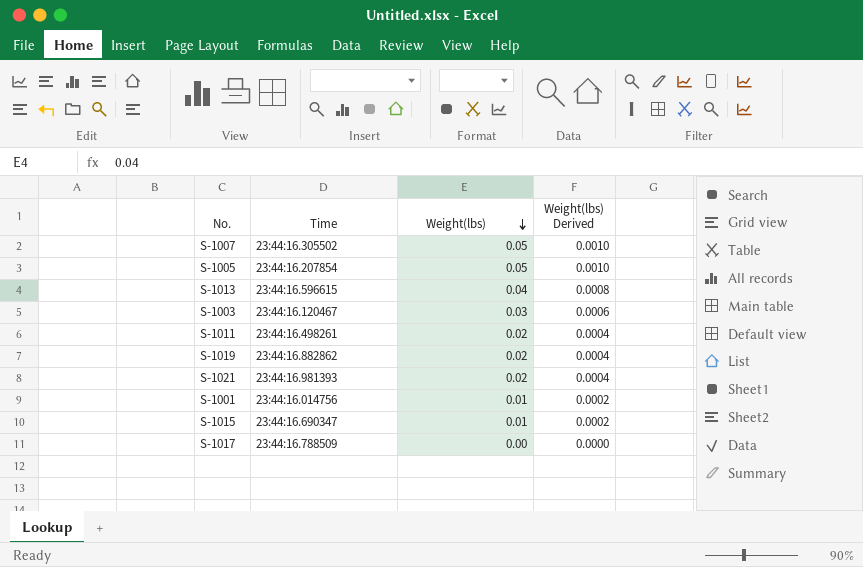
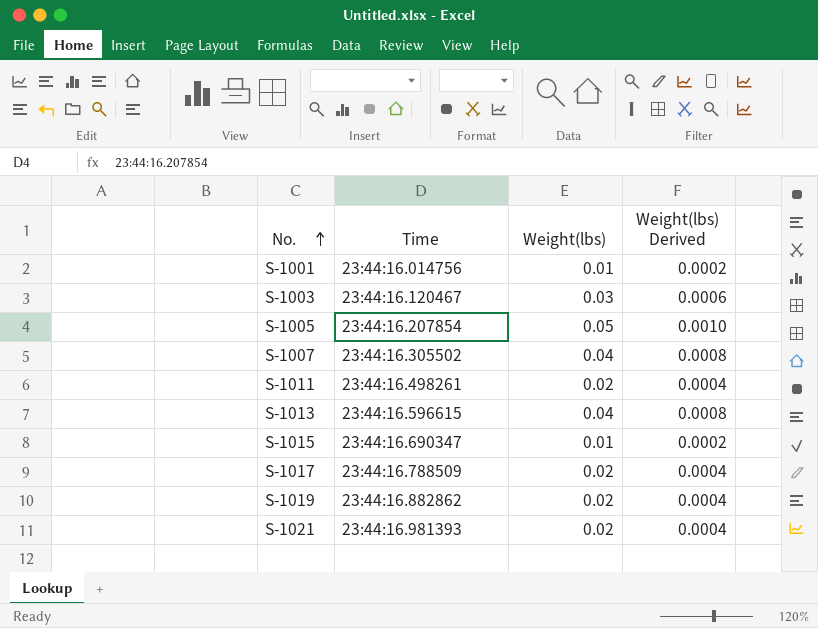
row order: Weight(lbs) descending -> No. ascending
S-1007 | Weight(lbs): 0.05 -> 0.04
S-1007 | Weight(lbs) Derived: 0.0010 -> 0.0008
S-1017 | Weight(lbs): 0.00 -> 0.02
S-1017 | Weight(lbs) Derived: 0.0000 -> 0.0004

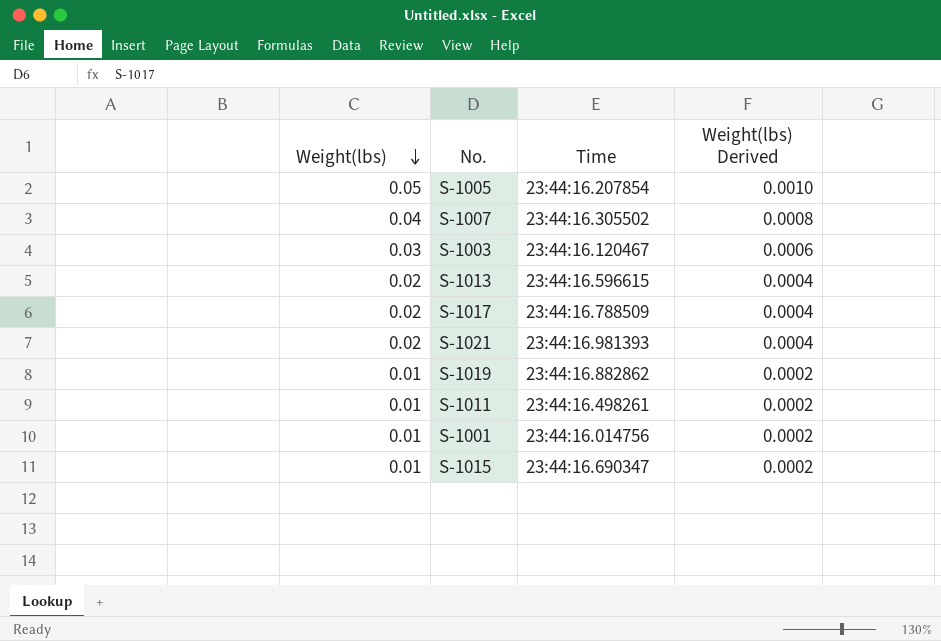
row order: No. ascending -> Weight(lbs) descending
column Weight(lbs) | position: 3 -> 1
S-1013 | Weight(lbs): 0.04 -> 0.02
S-1013 | Weight(lbs) Derived: 0.0008 -> 0.0004
S-1019 | Weight(lbs): 0.02 -> 0.01
S-1019 | Weight(lbs) Derived: 0.0004 -> 0.0002
S-1011 | Weight(lbs): 0.02 -> 0.01
S-1011 | Weight(lbs) Derived: 0.0004 -> 0.0002

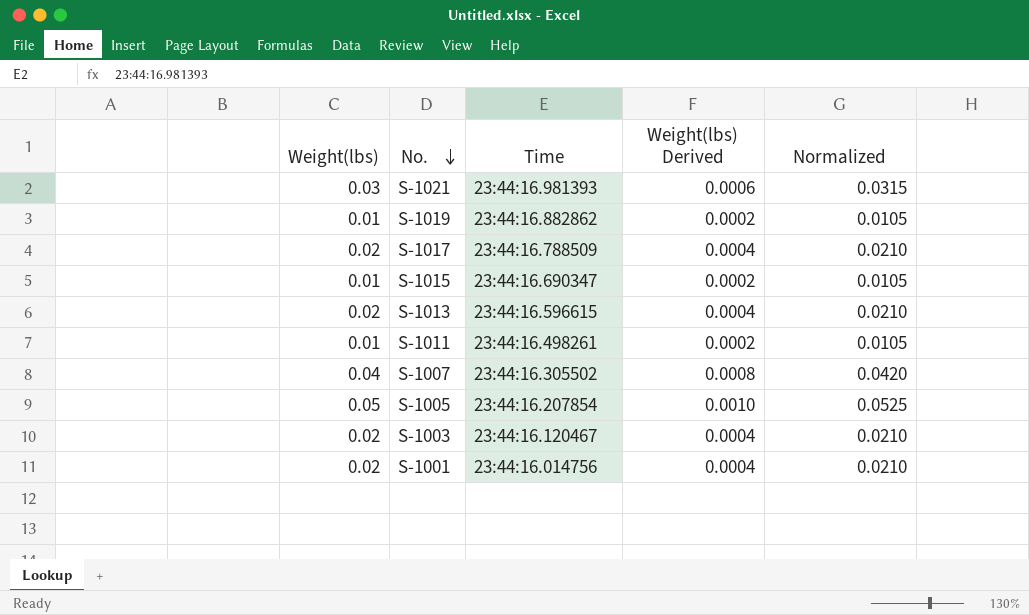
row order: Weight(lbs) descending -> No. descending
column Normalized | formula: none -> [Weight(lbs)] * 1.05
S-1021 | Weight(lbs): 0.02 -> 0.03
S-1021 | Weight(lbs) Derived: 0.0004 -> 0.0006
S-1003 | Weight(lbs): 0.03 -> 0.02
S-1003 | Weight(lbs) Derived: 0.0006 -> 0.0004
S-1001 | Weight(lbs): 0.01 -> 0.02
S-1001 | Weight(lbs) Derived: 0.0002 -> 0.0004

